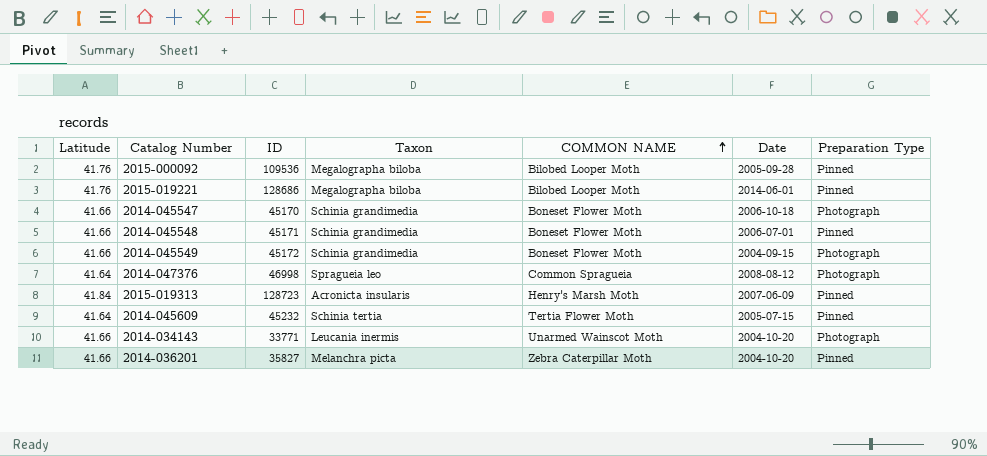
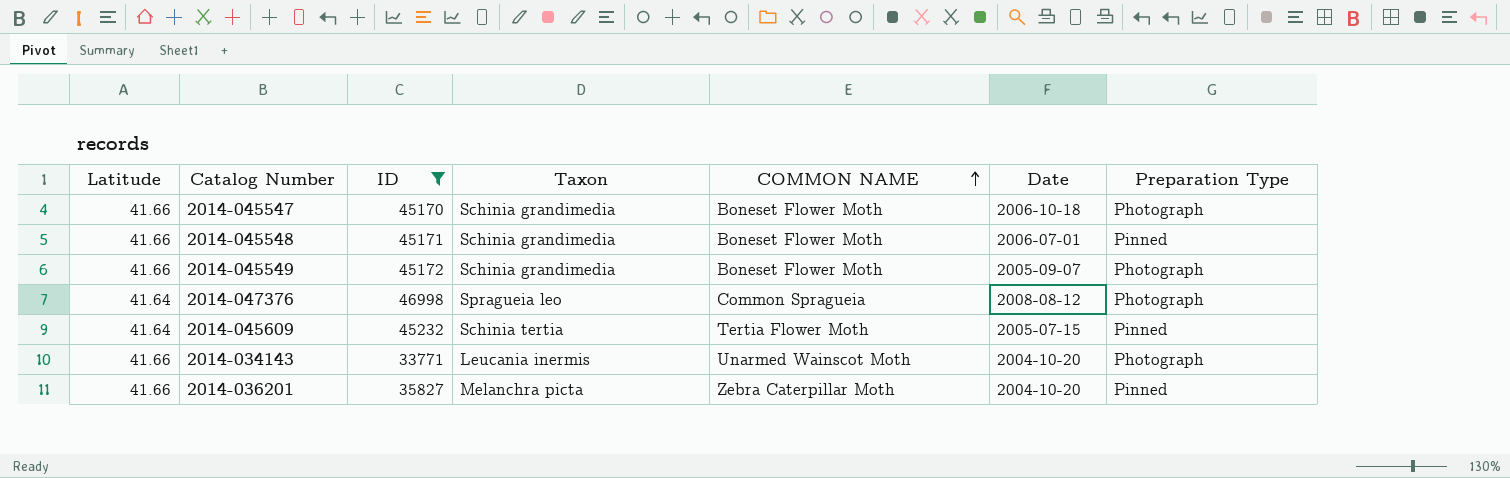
filter: none -> ID <= 46998
2014-045549 | Date: 2004-09-15 -> 2005-09-07

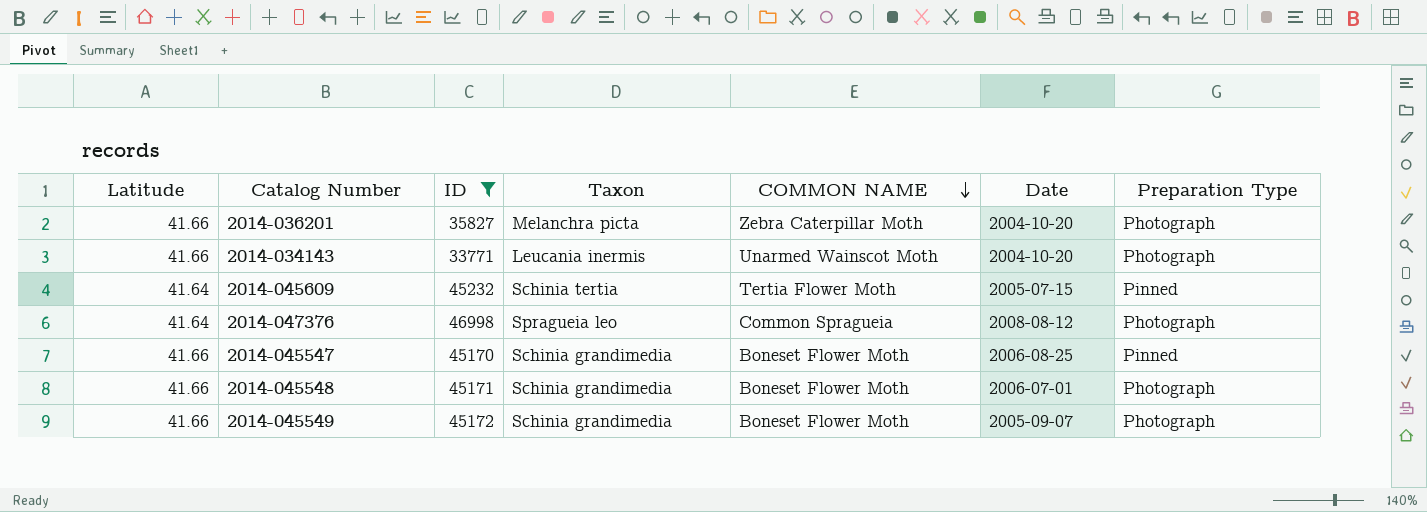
row order: COMMON NAME ascending -> COMMON NAME descending
2014-036201 | Preparation Type: Pinned -> Photograph
2014-045547 | Date: 2006-10-18 -> 2006-08-25
2014-045547 | Preparation Type: Photograph -> Pinned
2014-045548 | Preparation Type: Pinned -> Photograph

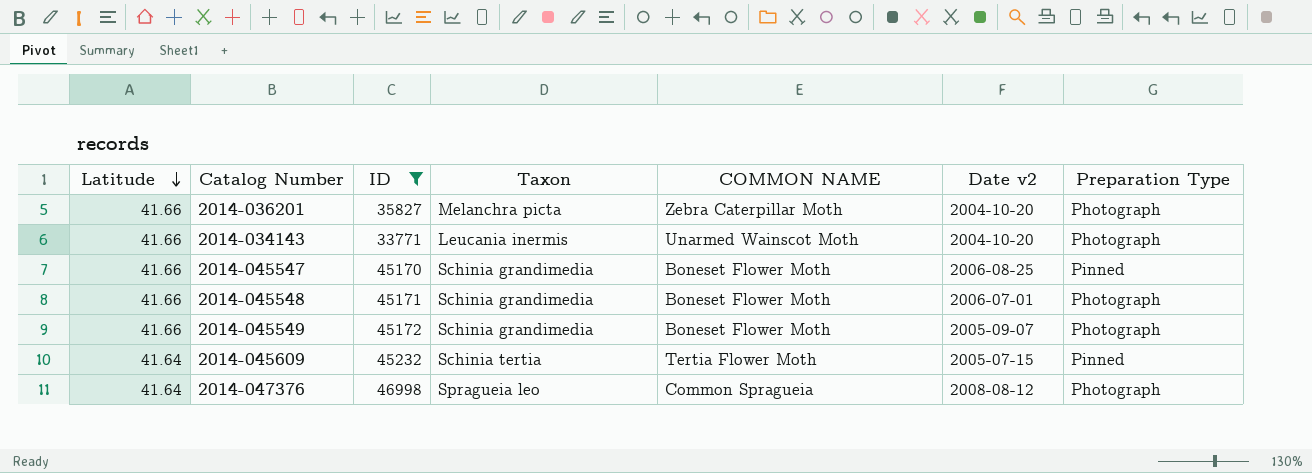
row order: COMMON NAME descending -> Latitude descending
column name: Date -> Date v2

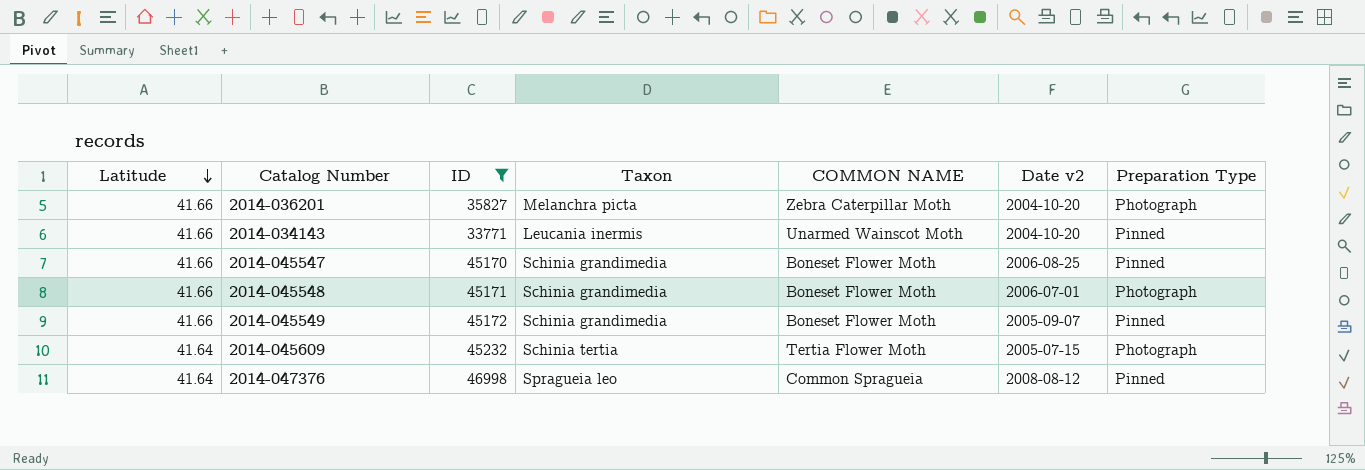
2014-034143 | Preparation Type: Photograph -> Pinned
2014-045549 | Preparation Type: Photograph -> Pinned
2014-045609 | Preparation Type: Pinned -> Photograph
2014-047376 | Preparation Type: Photograph -> Pinned

